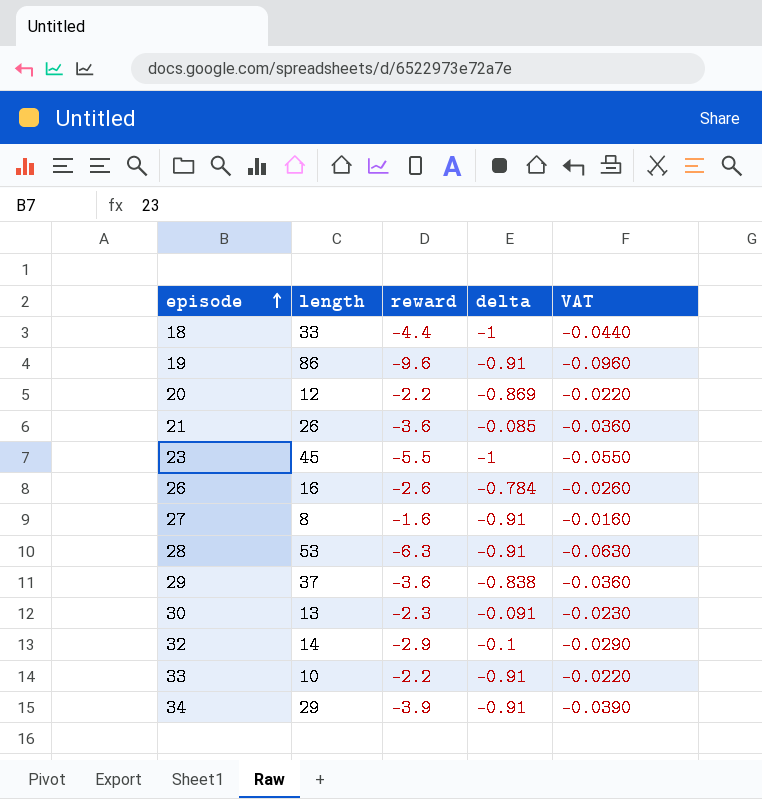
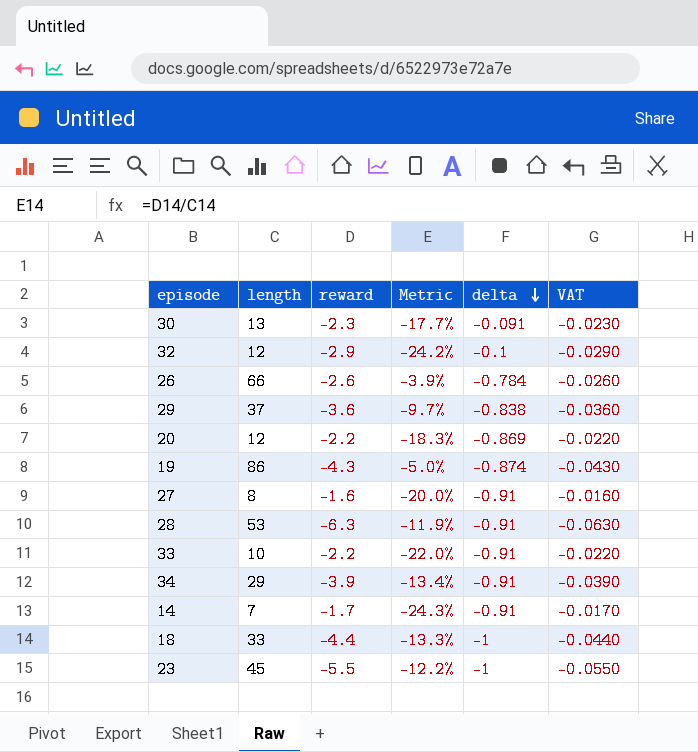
row order: episode ascending -> delta descending
column Metric | formula: none -> [reward] / [length]
row 21: 26 | -3.6 | -0.085 | -0.0360 -> none
32 | length: 14 -> 12
26 | length: 16 -> 66
19 | reward: -9.6 -> -4.3
19 | delta: -0.91 -> -0.874
19 | VAT: -0.0960 -> -0.0430
row 14: none -> 7 | -1.7 | -24.3% | -0.91 | -0.0170

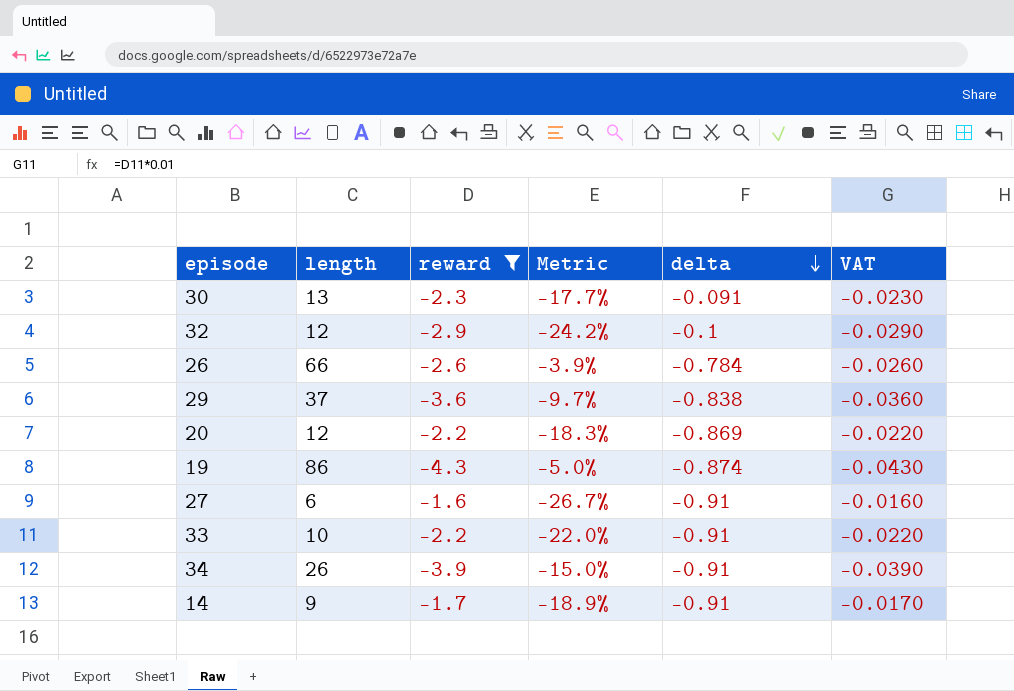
filter: none -> reward >= -4.3
27 | length: 8 -> 6
27 | Metric: -20.0% -> -26.7%
34 | length: 29 -> 26
34 | Metric: -13.4% -> -15.0%
14 | length: 7 -> 9
14 | Metric: -24.3% -> -18.9%

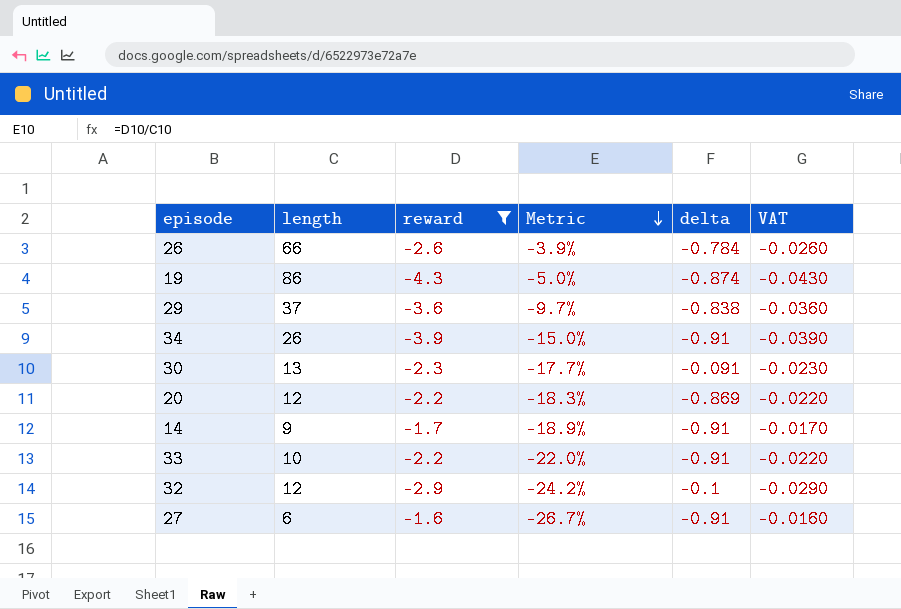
row order: delta descending -> Metric descending

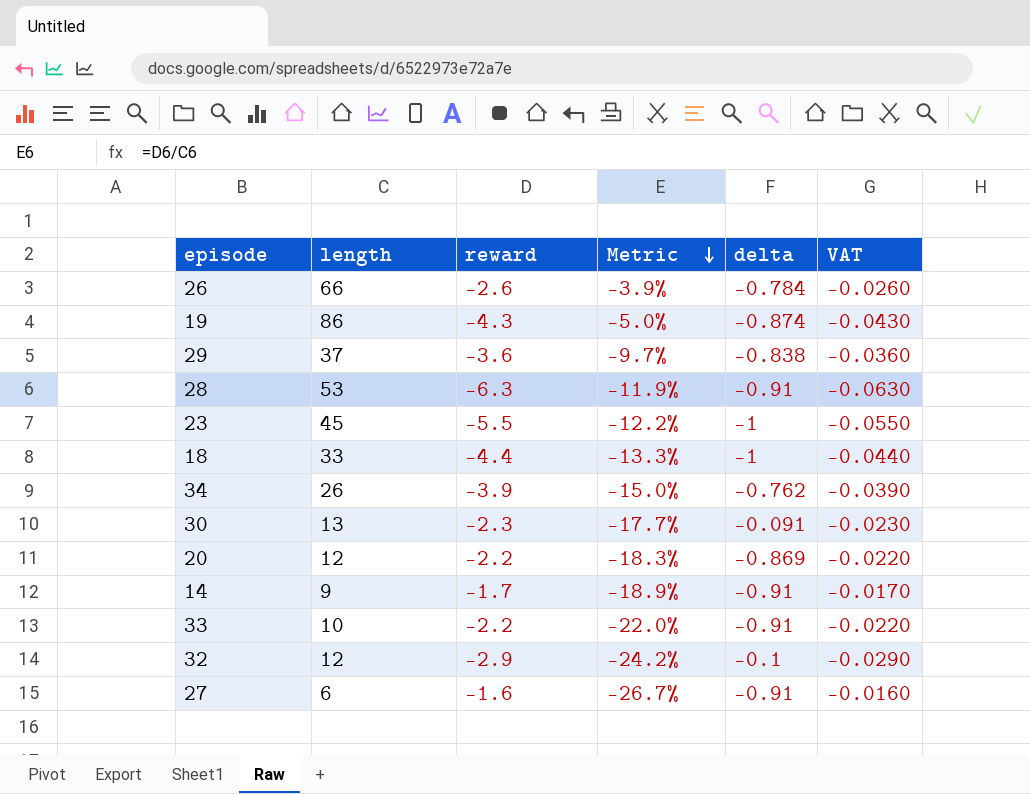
filter: reward >= -4.3 -> none
34 | delta: -0.91 -> -0.762

